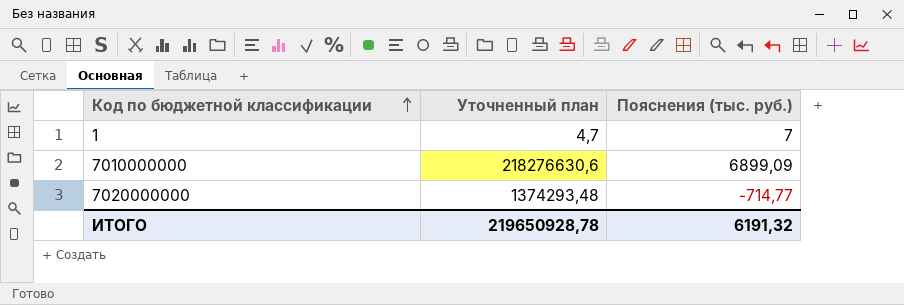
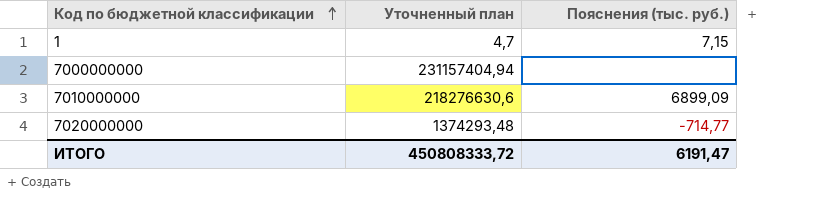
1 | Пояснения (тыс. руб.): 7 -> 7,15
row 7000000000: none -> 231157404,94 | none
ИТОГО | Уточненный план: 219650928,78 -> 450808333,72
ИТОГО | Пояснения (тыс. руб.): 6191,32 -> 6191,47

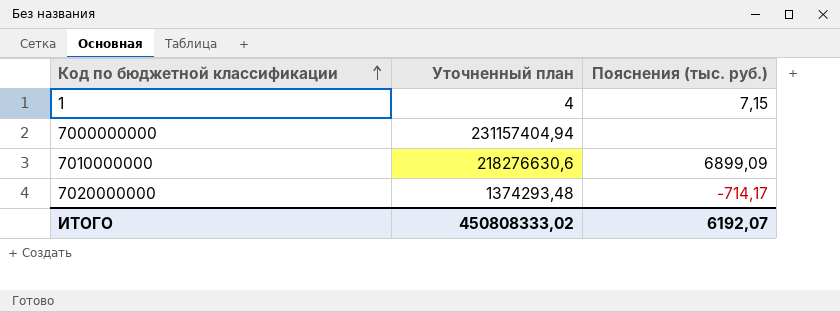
1 | Уточненный план: 4,7 -> 4
7020000000 | Пояснения (тыс. руб.): -714,77 -> -714,17
ИТОГО | Уточненный план: 450808333,72 -> 450808333,02
ИТОГО | Пояснения (тыс. руб.): 6191,47 -> 6192,07

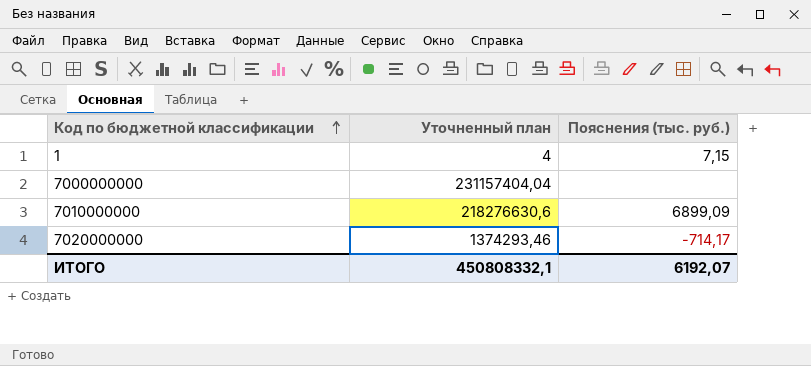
7000000000 | Уточненный план: 231157404,94 -> 231157404,04
7020000000 | Уточненный план: 1374293,48 -> 1374293,46
ИТОГО | Уточненный план: 450808333,02 -> 450808332,1

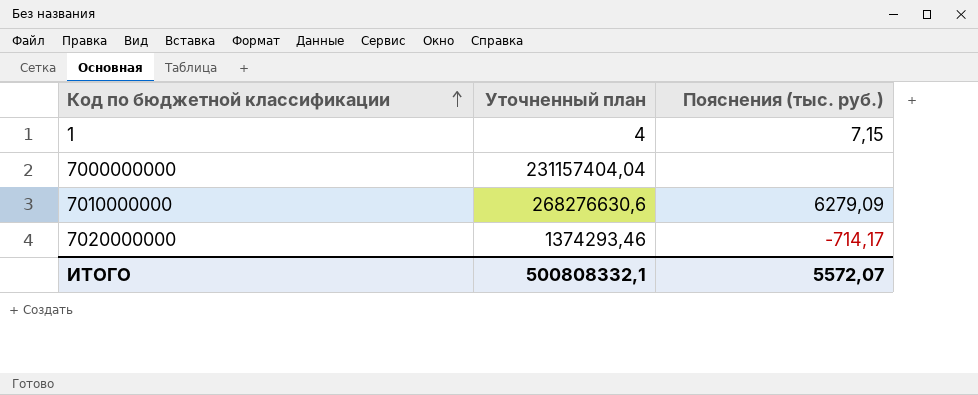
7010000000 | Уточненный план: 218276630,6 -> 268276630,6
7010000000 | Пояснения (тыс. руб.): 6899,09 -> 6279,09
ИТОГО | Уточненный план: 450808332,1 -> 500808332,1
ИТОГО | Пояснения (тыс. руб.): 6192,07 -> 5572,07

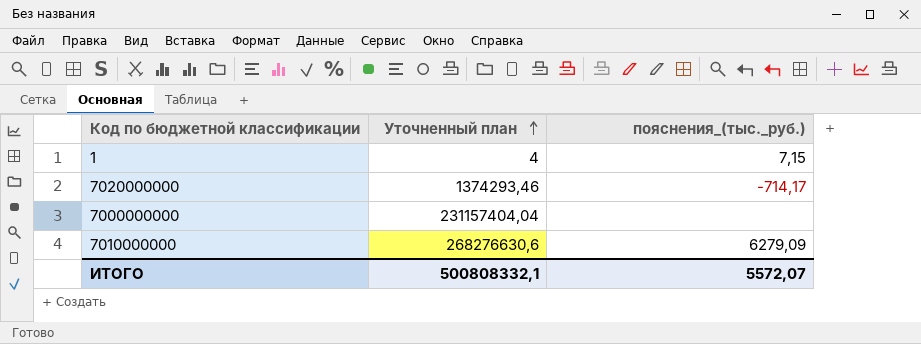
row order: Код по бюджетной классификации ascending -> Уточненный план ascending
column name: Пояснения (тыс. руб.) -> пояснения_(тыс._руб.)

